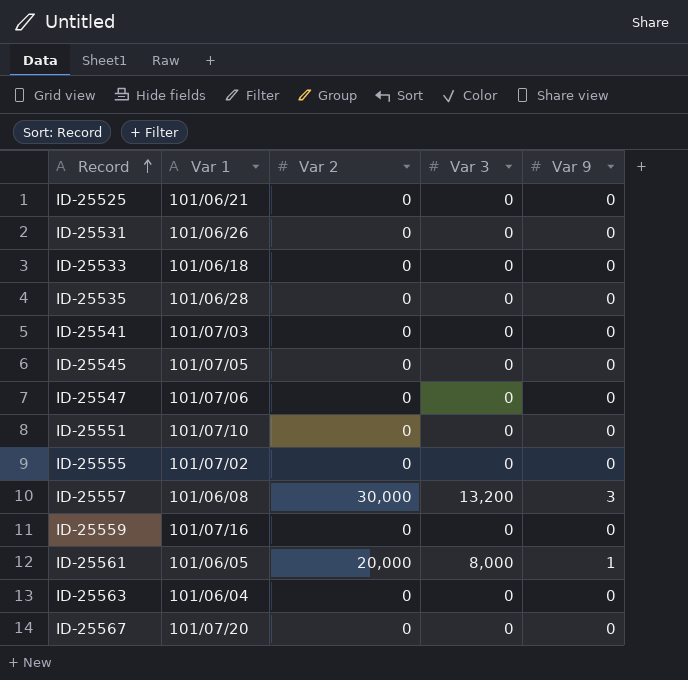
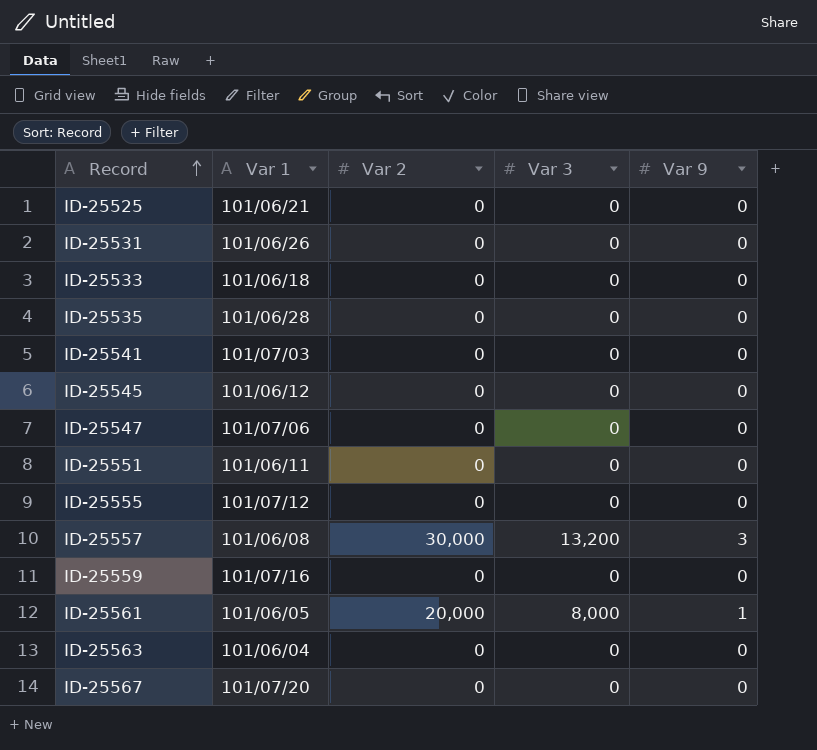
ID-25545 | Var 1: 101/07/05 -> 101/06/12
ID-25551 | Var 1: 101/07/10 -> 101/06/11
ID-25555 | Var 1: 101/07/02 -> 101/07/12

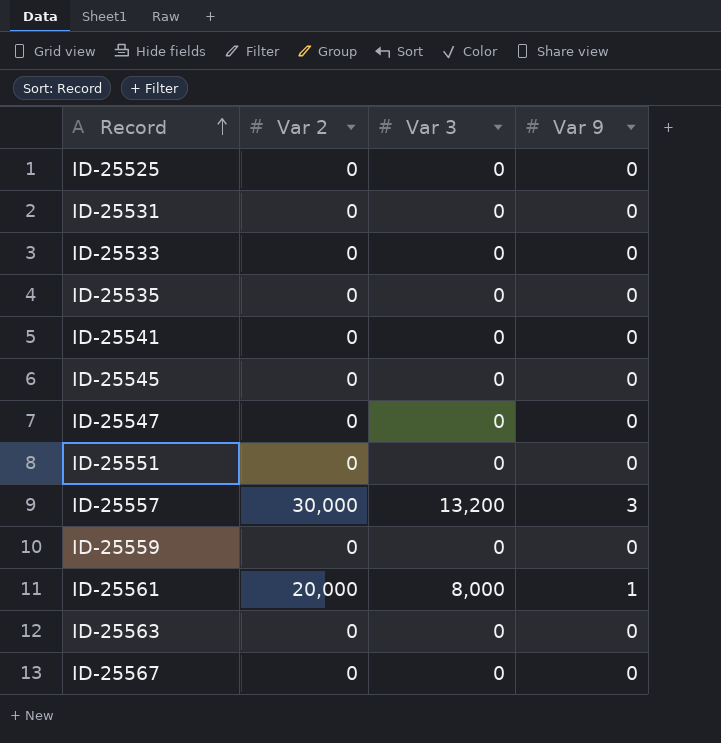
column Var 1 | position: 2 -> none
row ID-25555: 101/07/12 | 0 | 0 | 0 -> none

